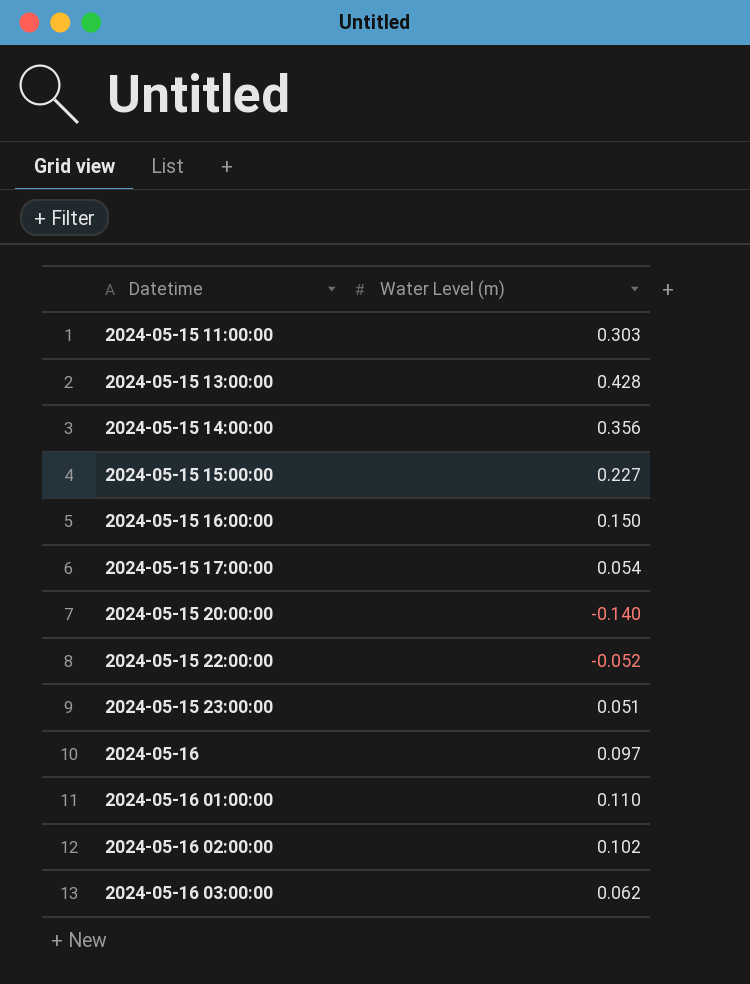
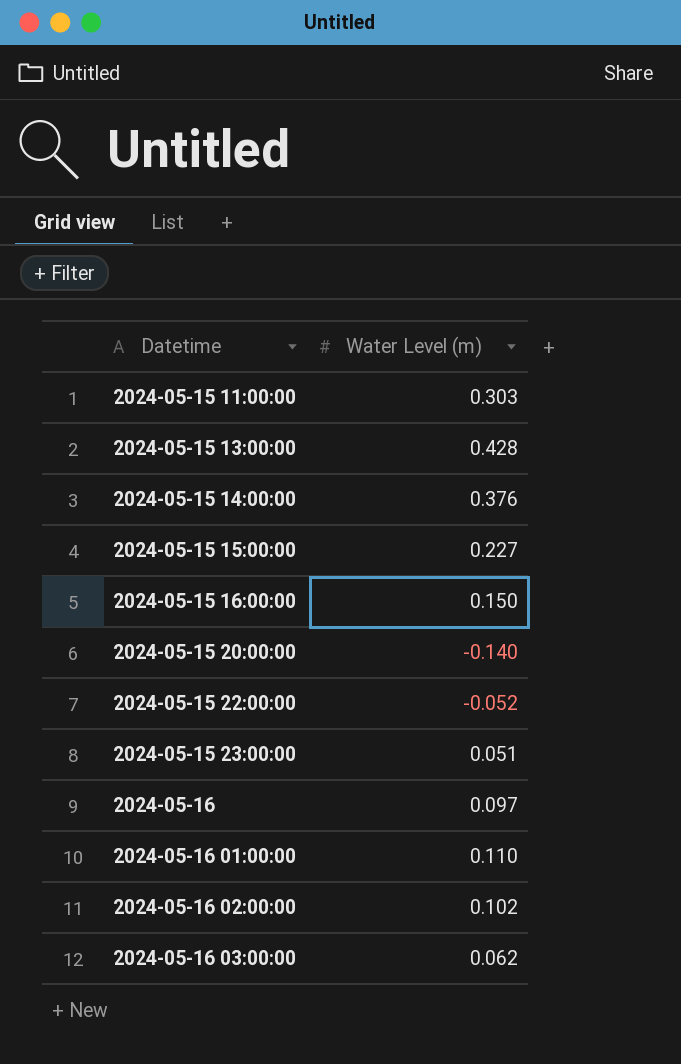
row 2024-05-15 17:00:00: 0.054 -> none
2024-05-15 14:00:00 | Water Level (m): 0.356 -> 0.376

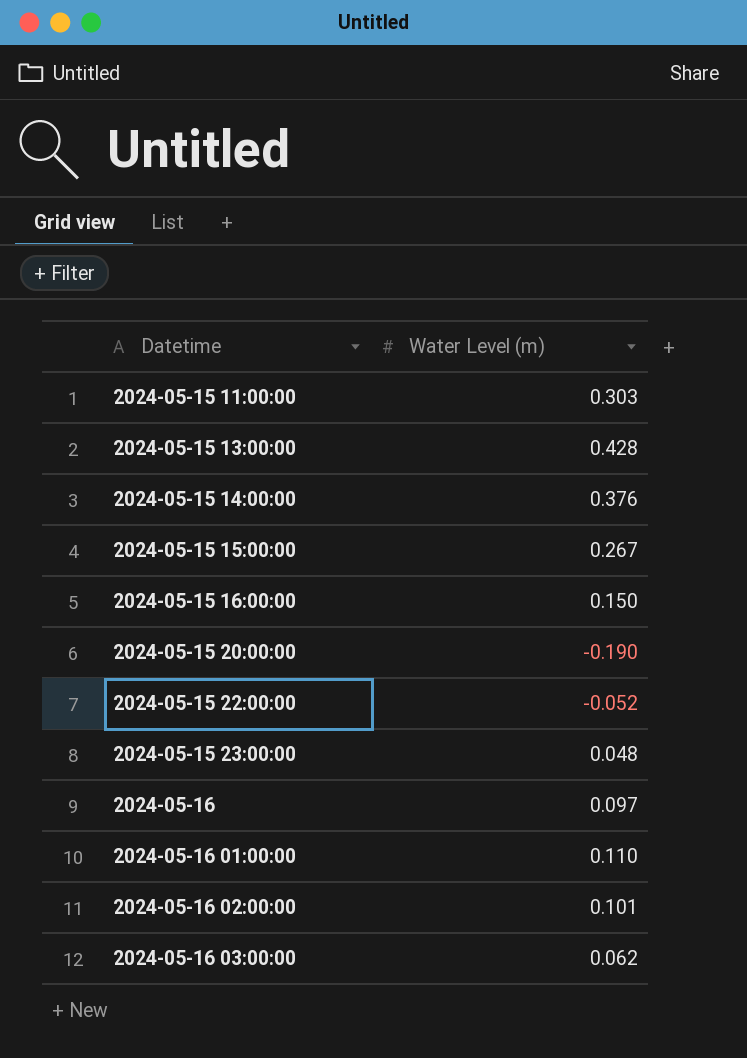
2024-05-15 15:00:00 | Water Level (m): 0.227 -> 0.267
2024-05-15 20:00:00 | Water Level (m): -0.140 -> -0.190
2024-05-15 23:00:00 | Water Level (m): 0.051 -> 0.048
2024-05-16 02:00:00 | Water Level (m): 0.102 -> 0.101

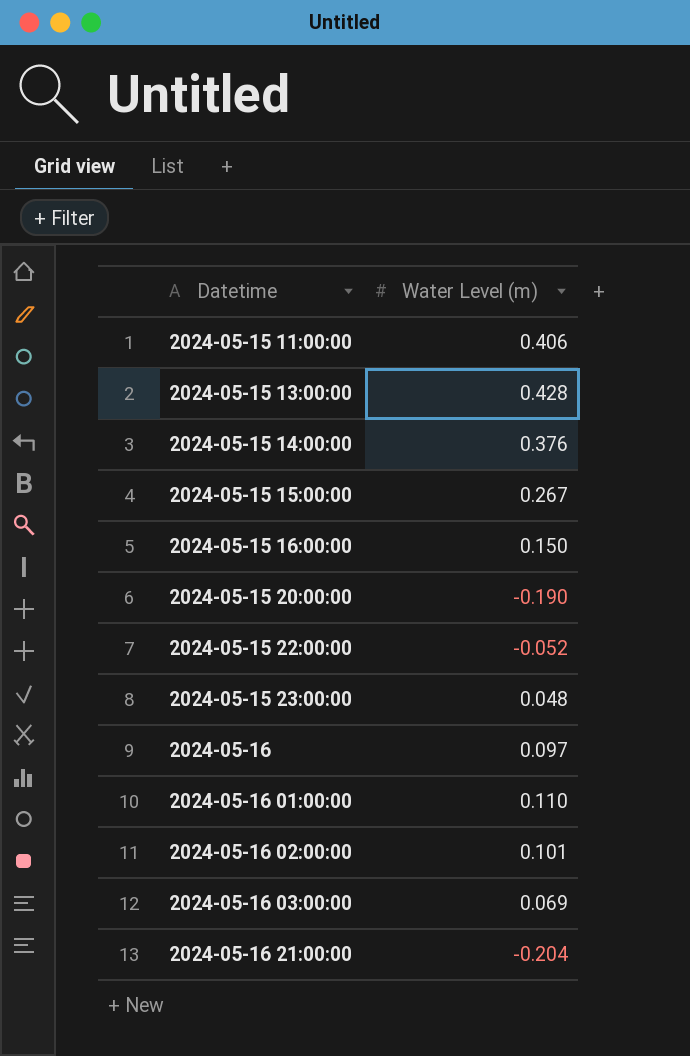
2024-05-15 11:00:00 | Water Level (m): 0.303 -> 0.406
2024-05-16 03:00:00 | Water Level (m): 0.062 -> 0.069
row 2024-05-16 21:00:00: none -> -0.204

